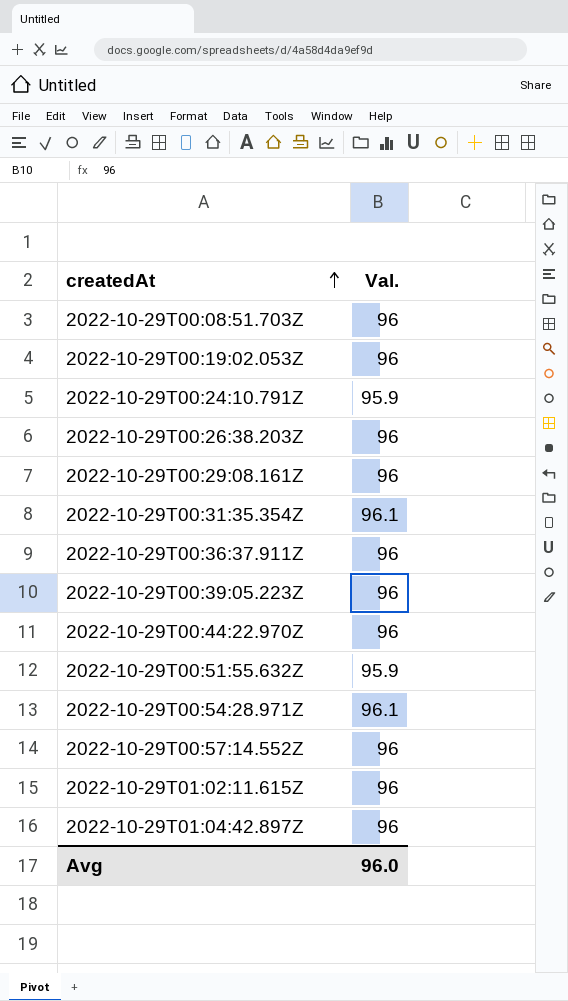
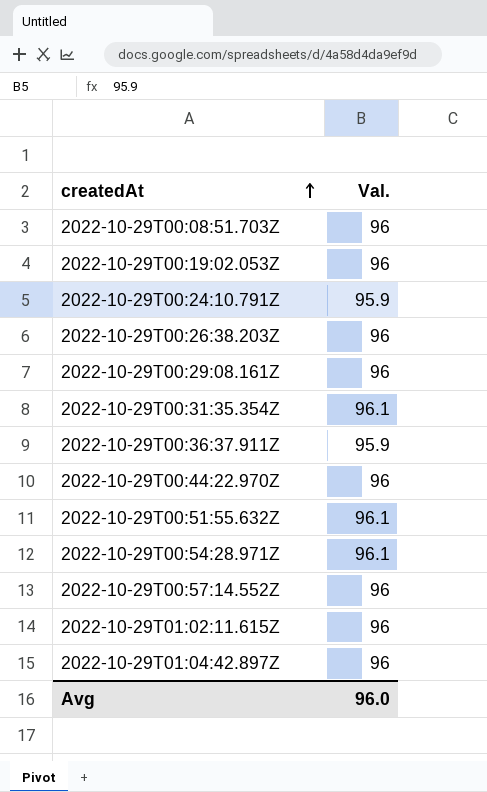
row 2022-10-29T00:39:05.223Z: 96 -> none
2022-10-29T00:36:37.911Z | Val.: 96 -> 95.9
2022-10-29T00:51:55.632Z | Val.: 95.9 -> 96.1

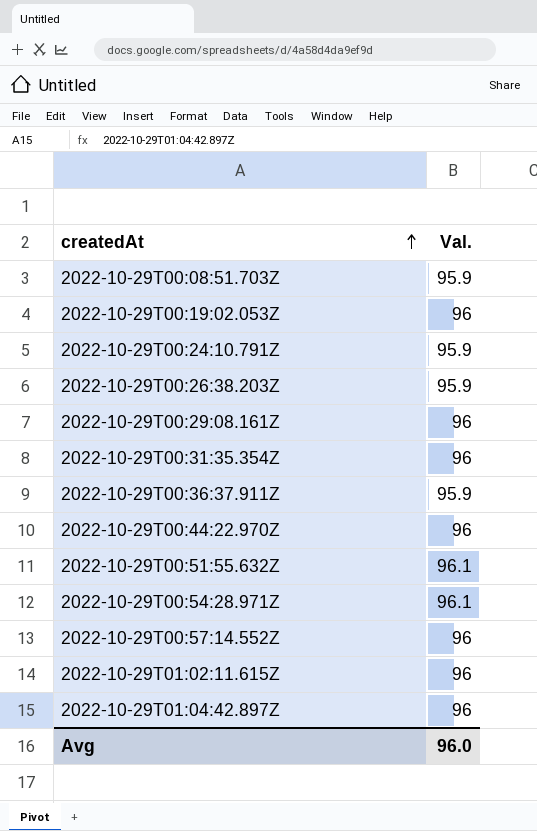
2022-10-29T00:08:51.703Z | Val.: 96 -> 95.9
2022-10-29T00:26:38.203Z | Val.: 96 -> 95.9
2022-10-29T00:31:35.354Z | Val.: 96.1 -> 96

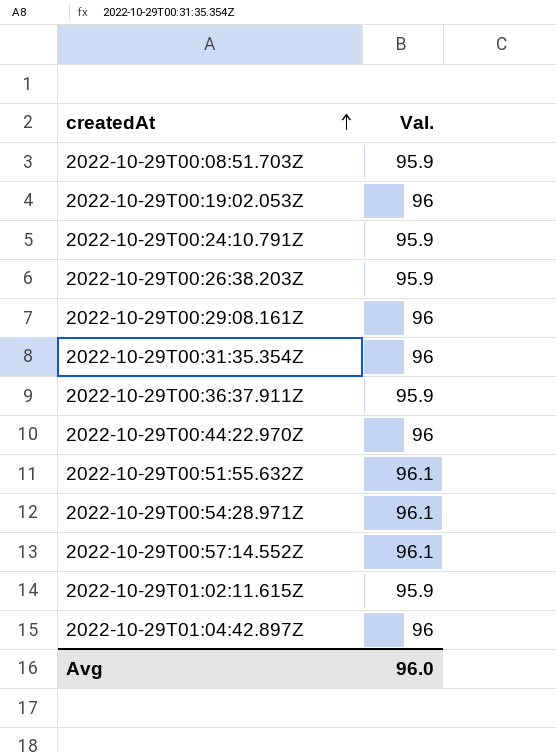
2022-10-29T00:57:14.552Z | Val.: 96 -> 96.1
2022-10-29T01:02:11.615Z | Val.: 96 -> 95.9

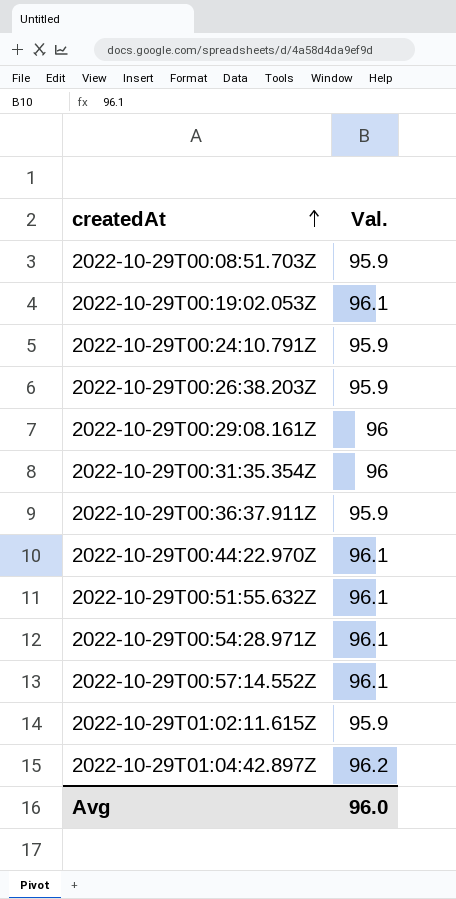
2022-10-29T00:19:02.053Z | Val.: 96 -> 96.1
2022-10-29T00:44:22.970Z | Val.: 96 -> 96.1
2022-10-29T01:04:42.897Z | Val.: 96 -> 96.2

